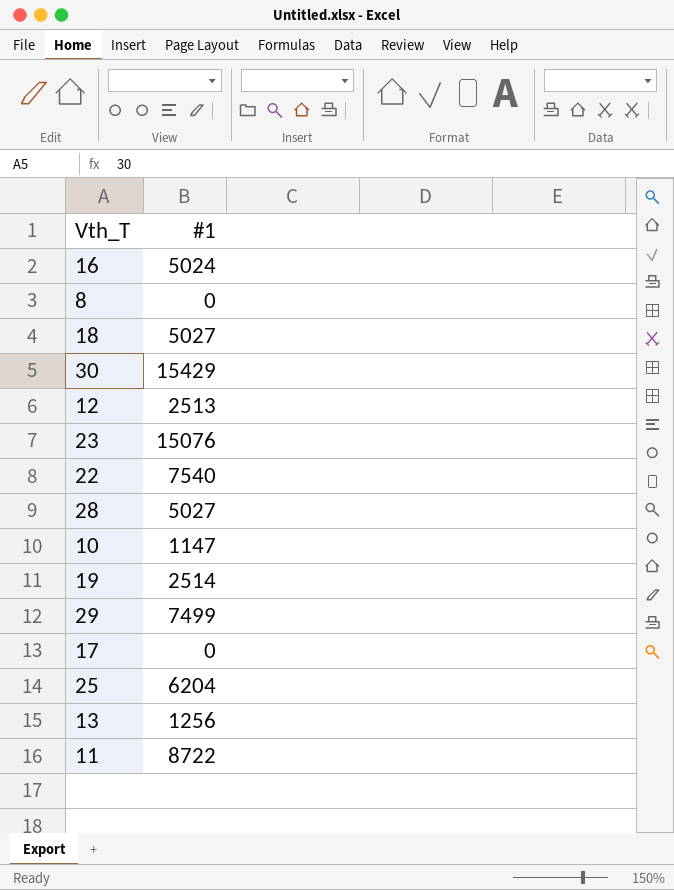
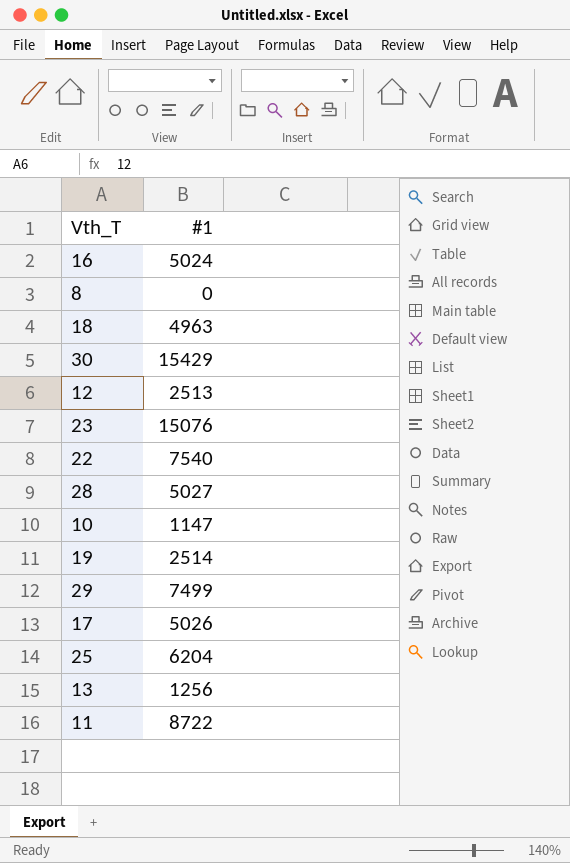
18 | #1: 5027 -> 4963
17 | #1: 0 -> 5026

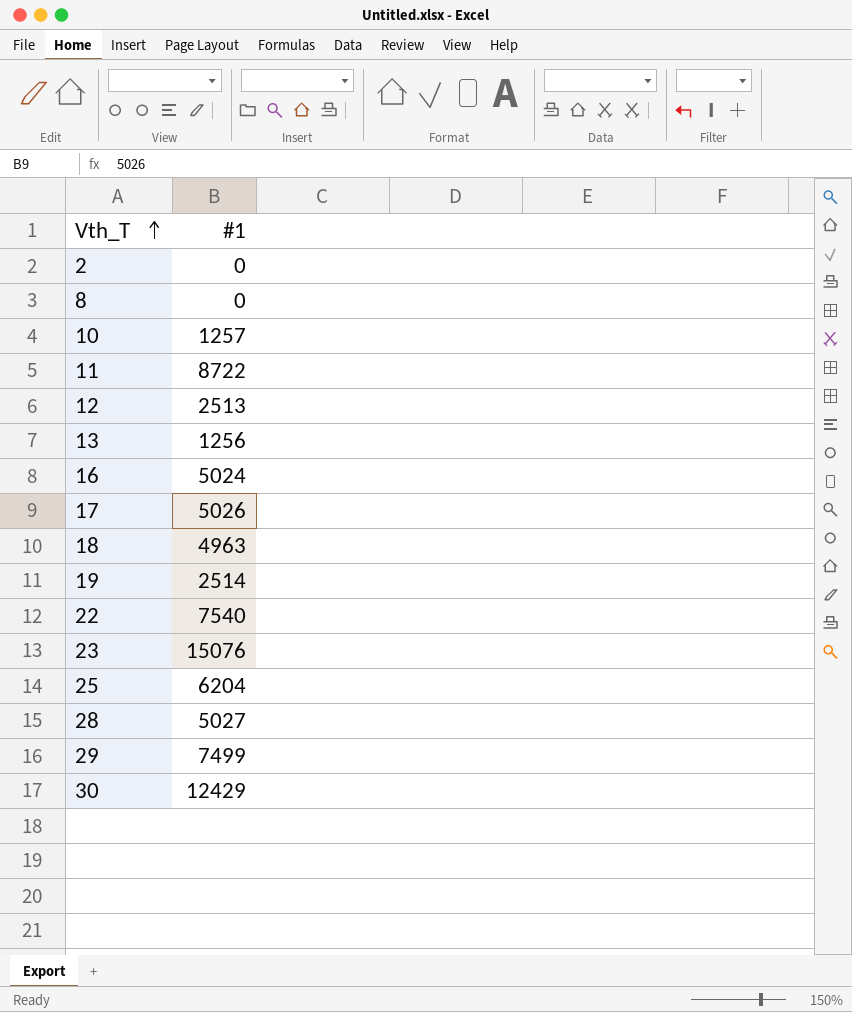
row order: none -> Vth_T ascending
row 2: none -> 0
10 | #1: 1147 -> 1257
30 | #1: 15429 -> 12429

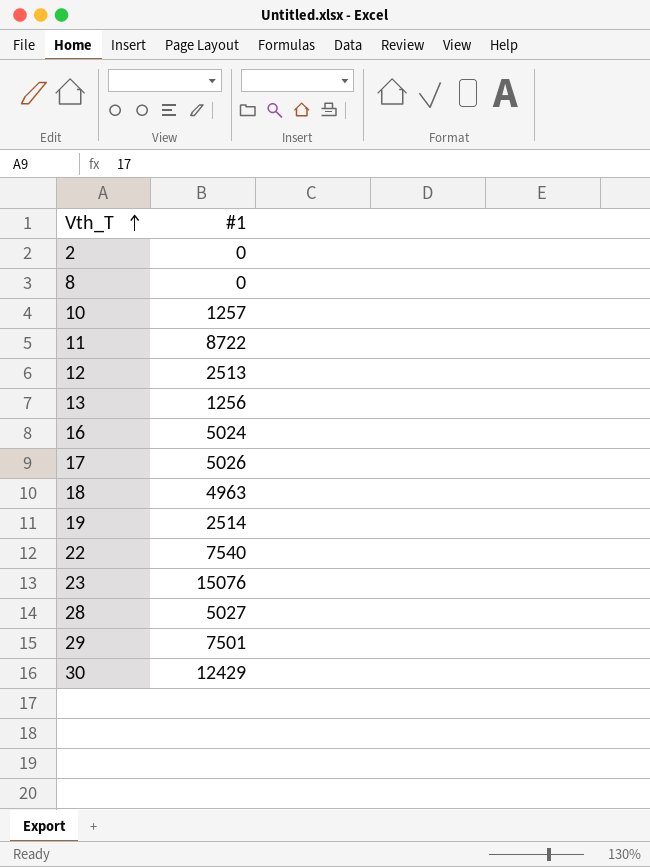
row 25: 6204 -> none
29 | #1: 7499 -> 7501

